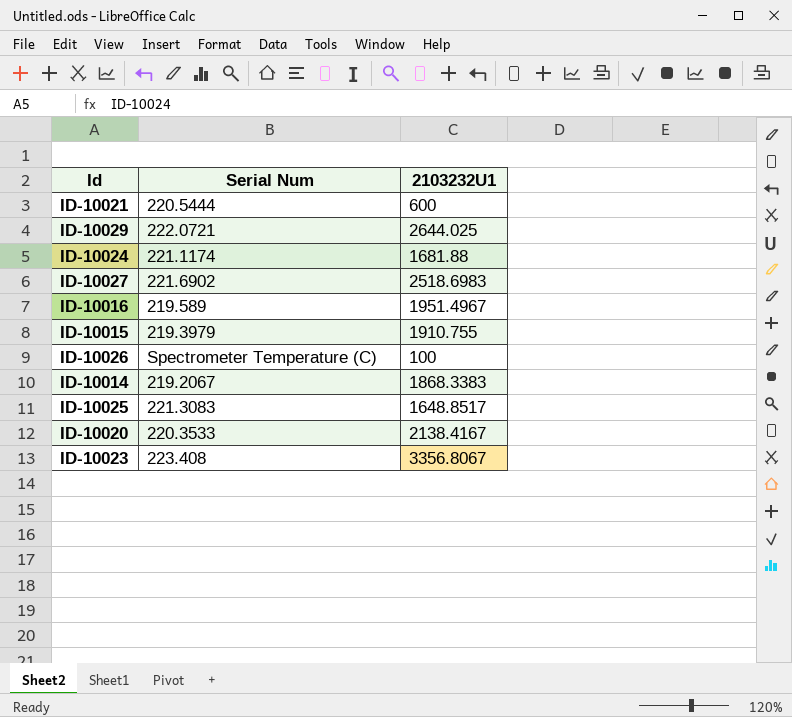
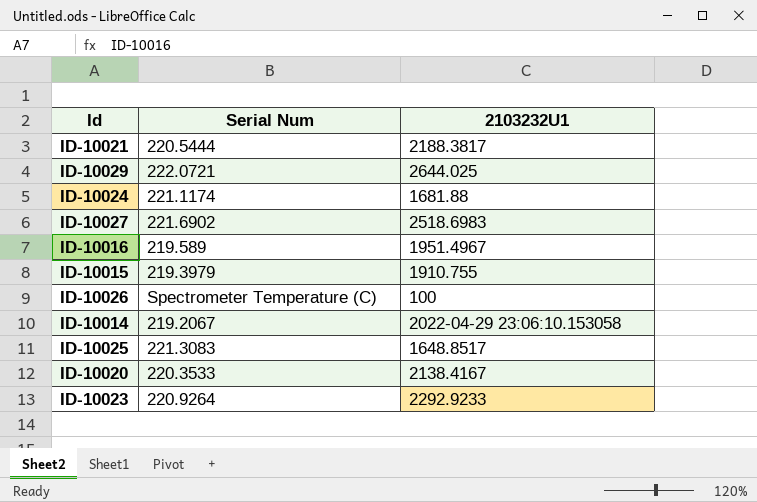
ID-10021 | 2103232U1: 600 -> 2188.3817
ID-10014 | 2103232U1: 1868.3383 -> 2022-04-29 23:06:10.153058
ID-10023 | Serial Num: 223.408 -> 220.9264
ID-10023 | 2103232U1: 3356.8067 -> 2292.9233

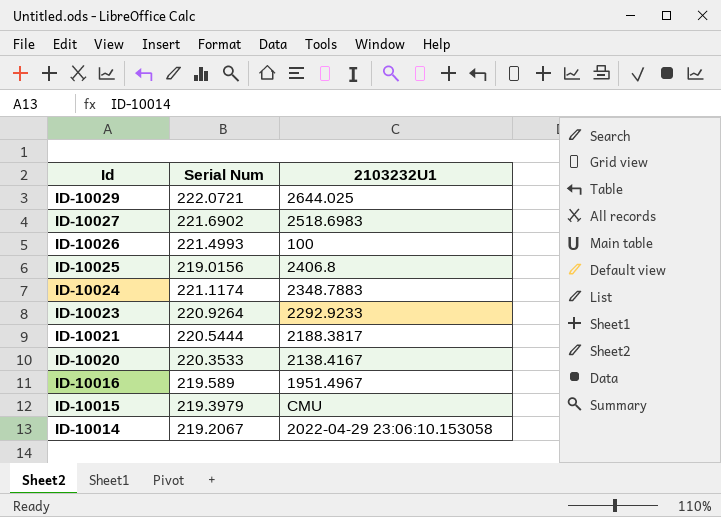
row order: none -> Id descending
ID-10026 | Serial Num: Spectrometer Temperature (C) -> 221.4993
ID-10025 | Serial Num: 221.3083 -> 219.0156
ID-10025 | 2103232U1: 1648.8517 -> 2406.8
ID-10024 | 2103232U1: 1681.88 -> 2348.7883
ID-10015 | 2103232U1: 1910.755 -> CMU

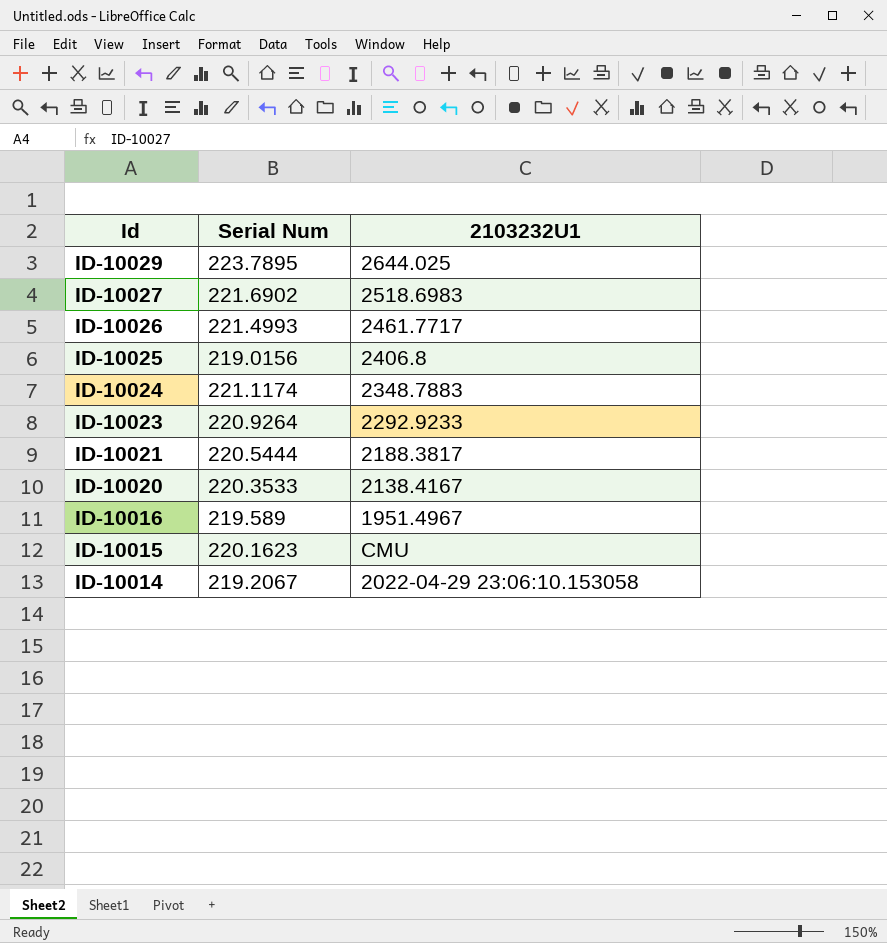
ID-10029 | Serial Num: 222.0721 -> 223.7895
ID-10026 | 2103232U1: 100 -> 2461.7717
ID-10015 | Serial Num: 219.3979 -> 220.1623

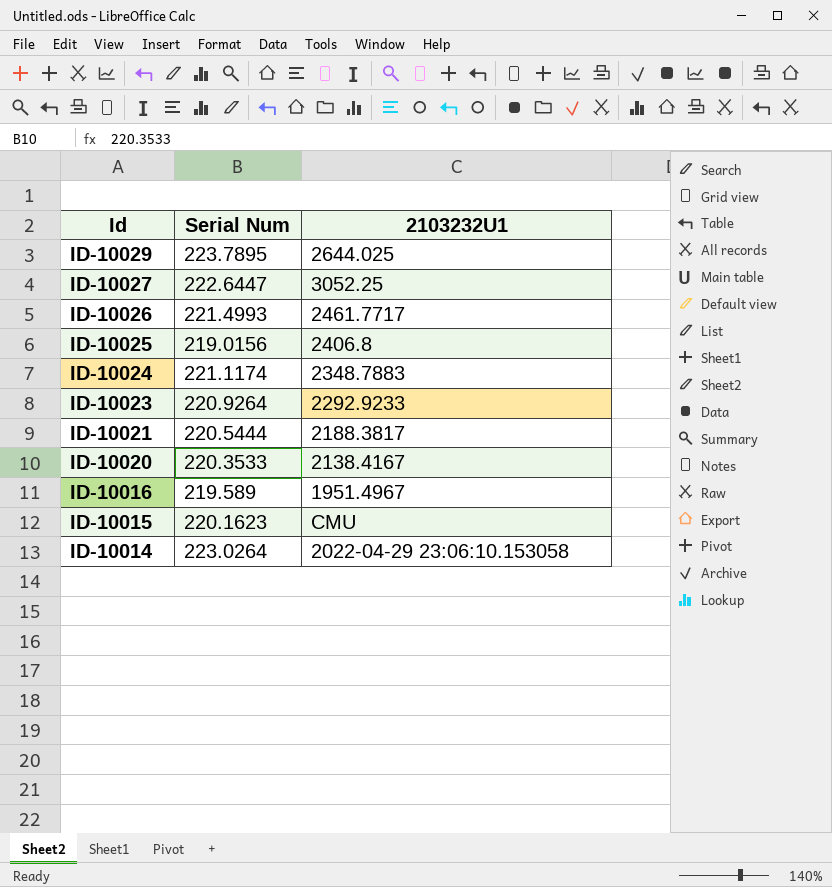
ID-10027 | Serial Num: 221.6902 -> 222.6447
ID-10027 | 2103232U1: 2518.6983 -> 3052.25
ID-10014 | Serial Num: 219.2067 -> 223.0264

